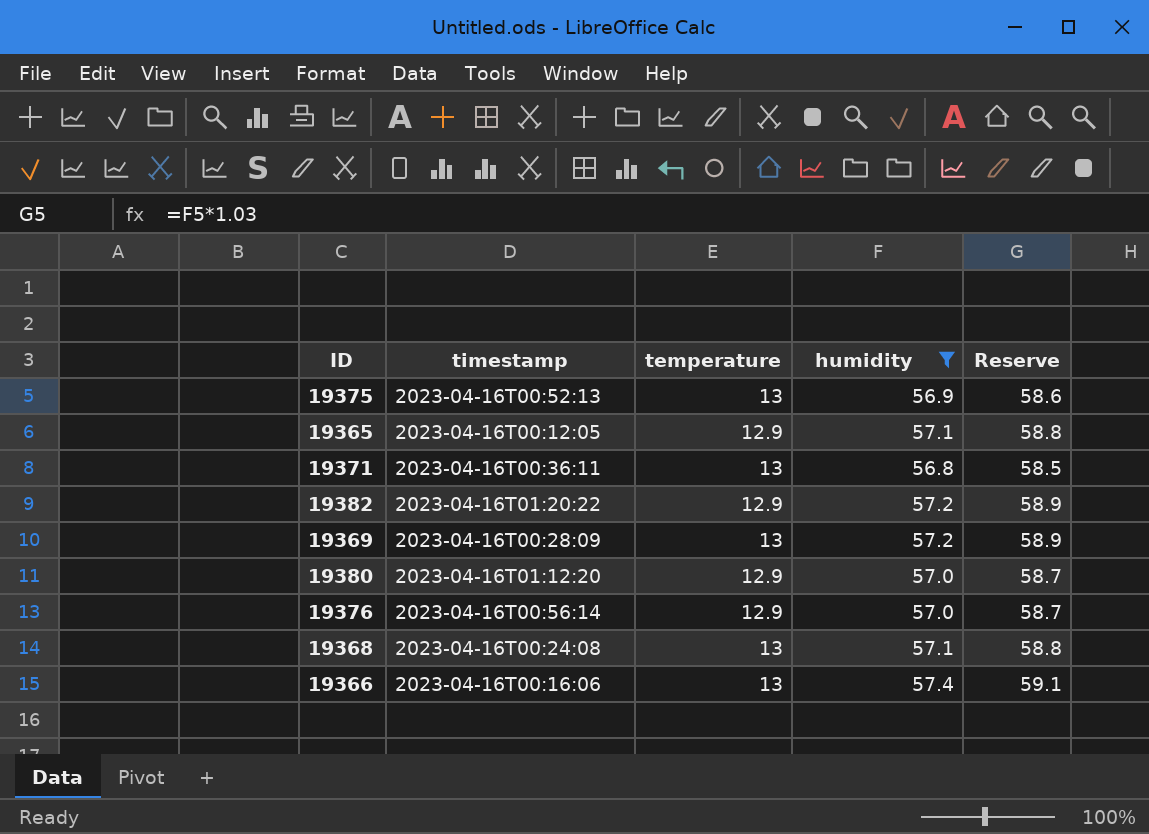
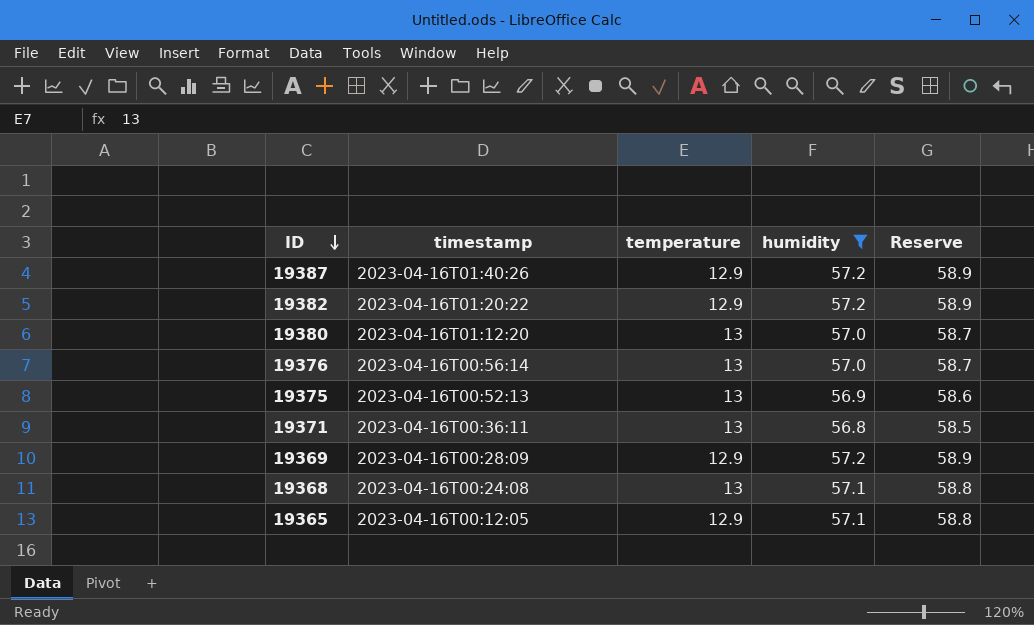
row order: none -> ID descending
row 19366: 2023-04-16T00:16:06 | 13 | 57.4 | 59.1 -> none
row 19387: none -> 2023-04-16T01:40:26 | 12.9 | 57.2 | 58.9
19380 | temperature: 12.9 -> 13
19376 | temperature: 12.9 -> 13
19369 | temperature: 13 -> 12.9

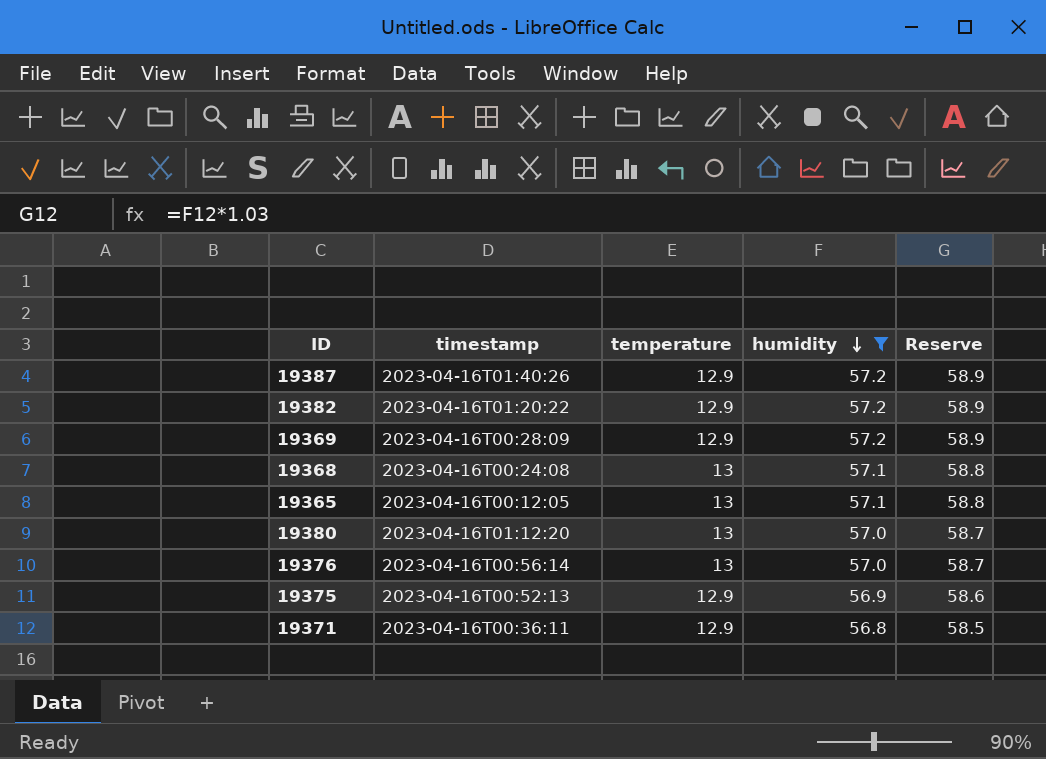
row order: ID descending -> humidity descending
19365 | temperature: 12.9 -> 13
19375 | temperature: 13 -> 12.9
19371 | temperature: 13 -> 12.9

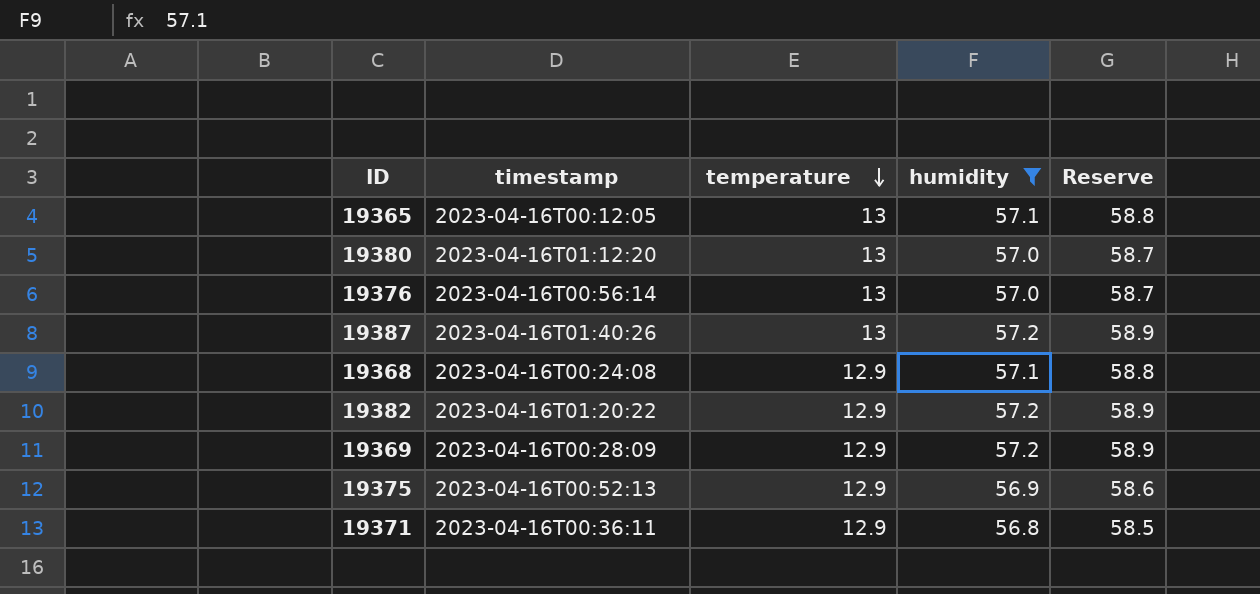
row order: humidity descending -> temperature descending
19387 | temperature: 12.9 -> 13
19368 | temperature: 13 -> 12.9

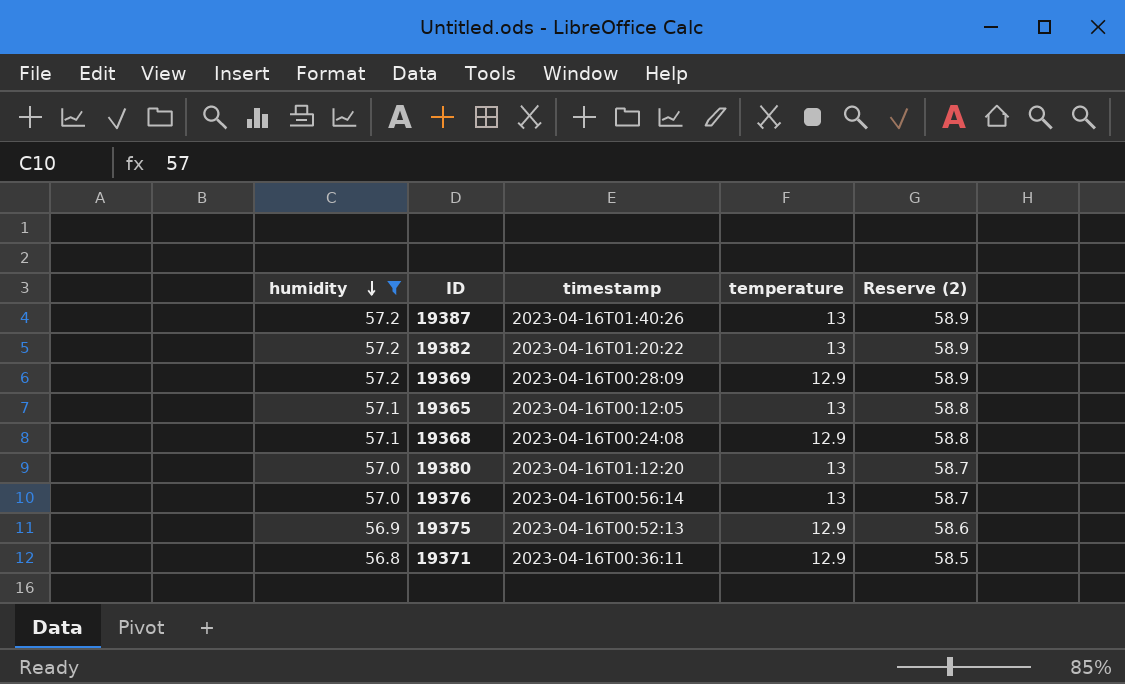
row order: temperature descending -> humidity descending
column humidity | position: 4 -> 1
column name: Reserve -> Reserve (2)
19382 | temperature: 12.9 -> 13

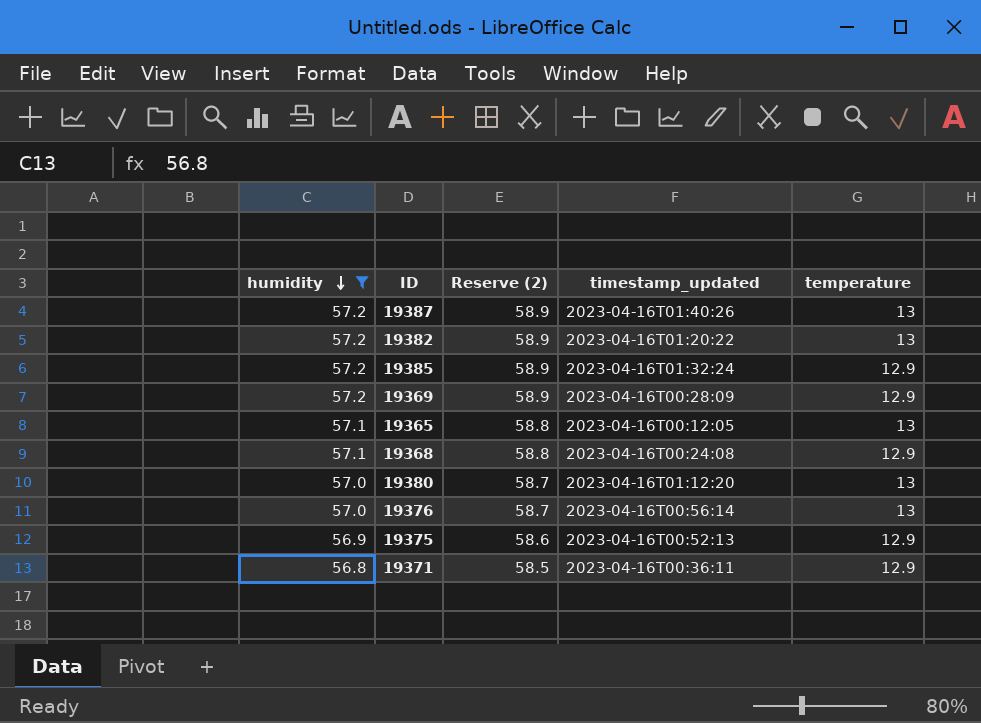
column Reserve (2) | position: 5 -> 3
column name: timestamp -> timestamp_updated
row 19385: none -> 57.2 | 58.9 | 2023-04-16T01:32:24 | 12.9

